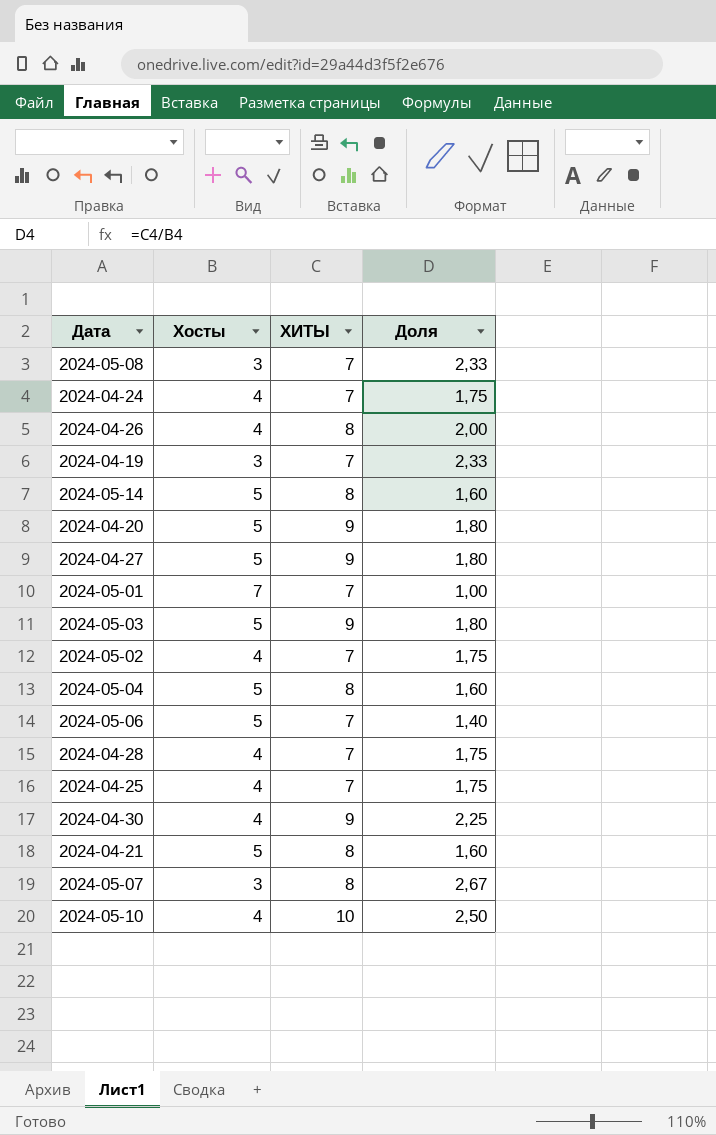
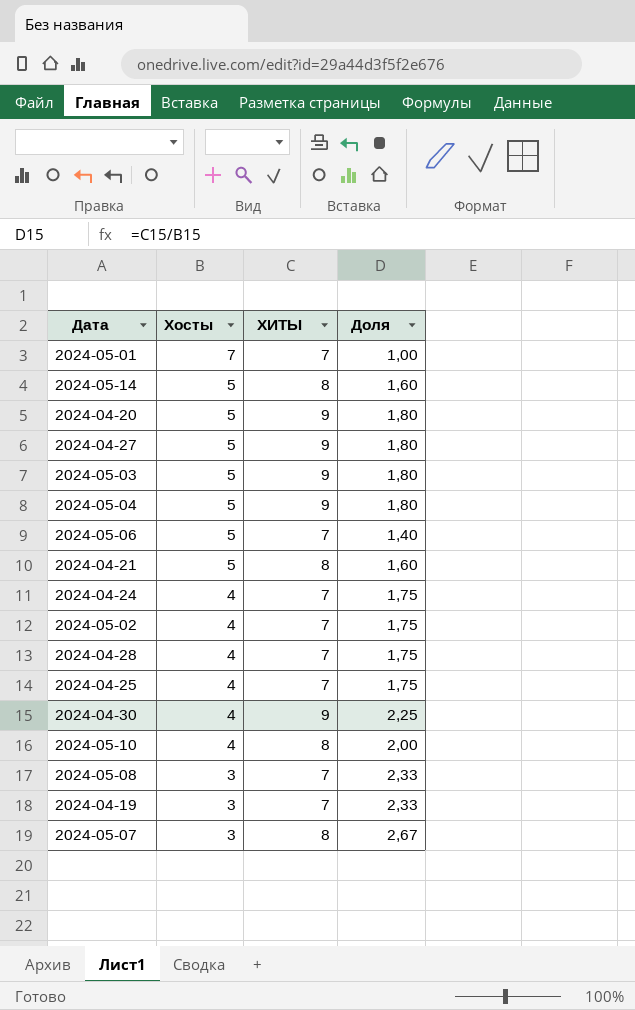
row order: none -> Хосты descending
row 2024-04-26: 4 | 8 | 2,00 -> none
2024-05-04 | ХИТЫ: 8 -> 9
2024-05-04 | Доля: 1,60 -> 1,80
2024-05-10 | ХИТЫ: 10 -> 8
2024-05-10 | Доля: 2,50 -> 2,00

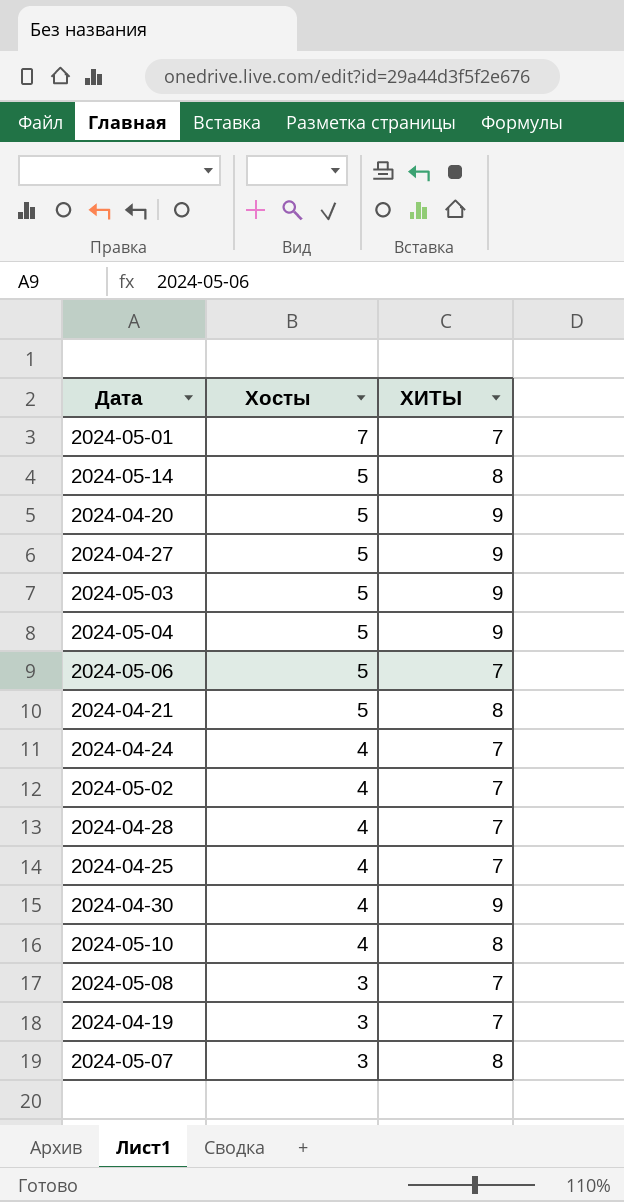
column Доля | formula: [ХИТЫ] / [Хосты] -> none

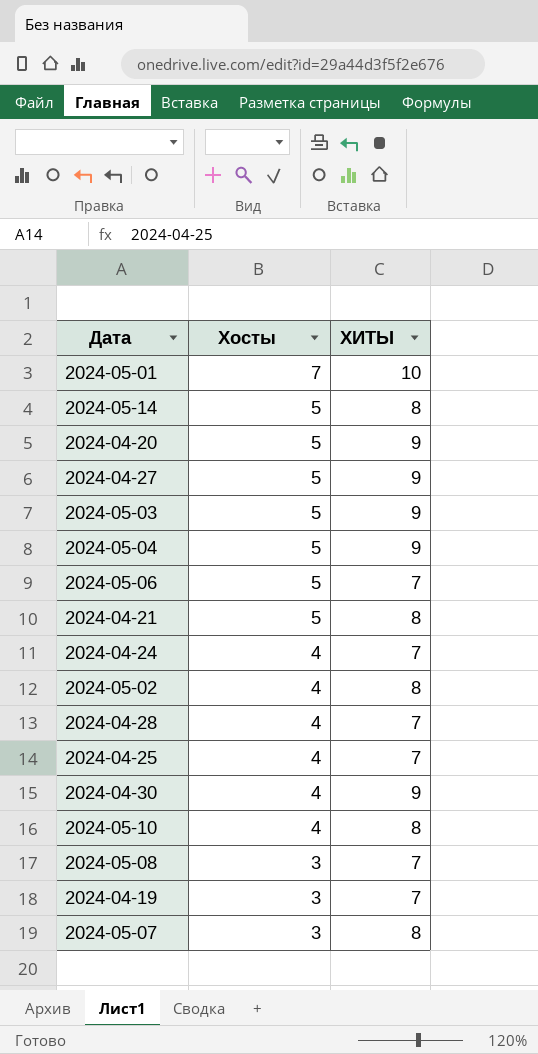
2024-05-01 | ХИТЫ: 7 -> 10
2024-05-02 | ХИТЫ: 7 -> 8

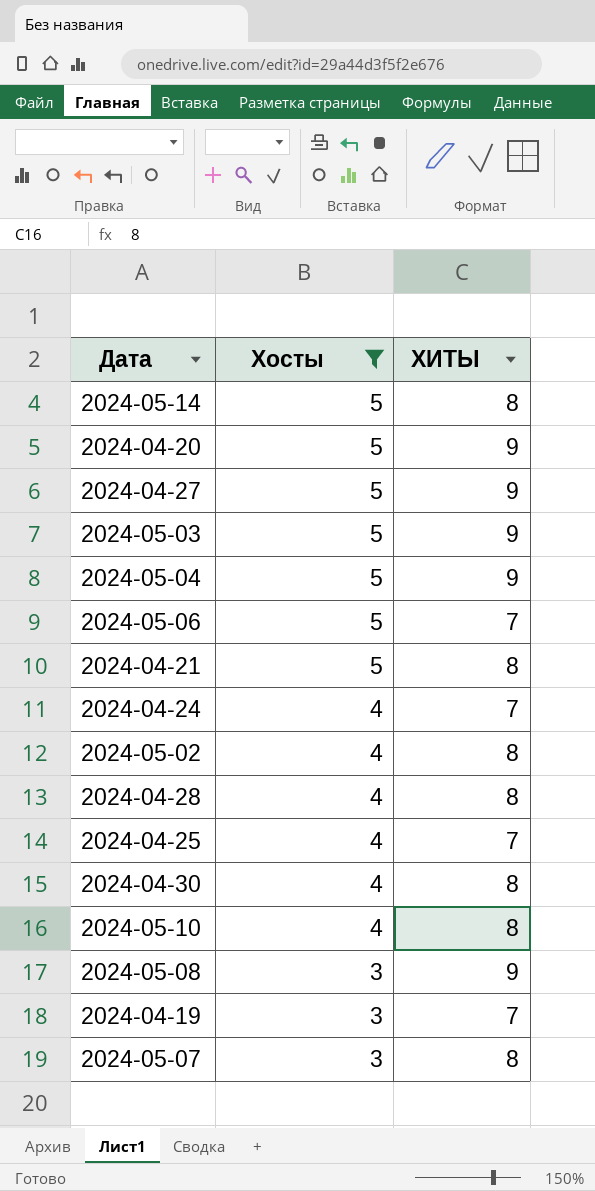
filter: none -> Хосты != 7
2024-04-28 | ХИТЫ: 7 -> 8
2024-04-30 | ХИТЫ: 9 -> 8
2024-05-08 | ХИТЫ: 7 -> 9

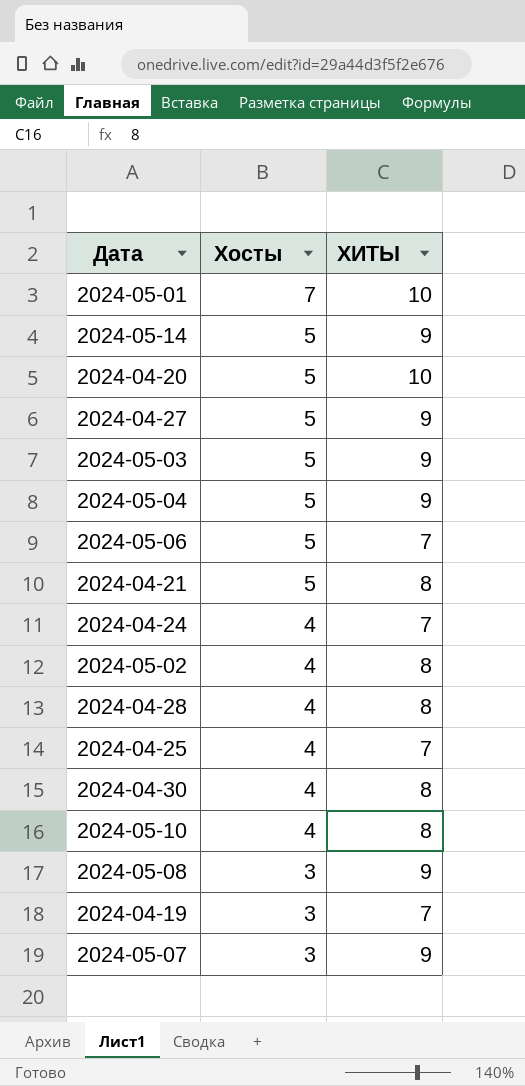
filter: Хосты != 7 -> none
2024-05-14 | ХИТЫ: 8 -> 9
2024-04-20 | ХИТЫ: 9 -> 10
2024-05-07 | ХИТЫ: 8 -> 9

